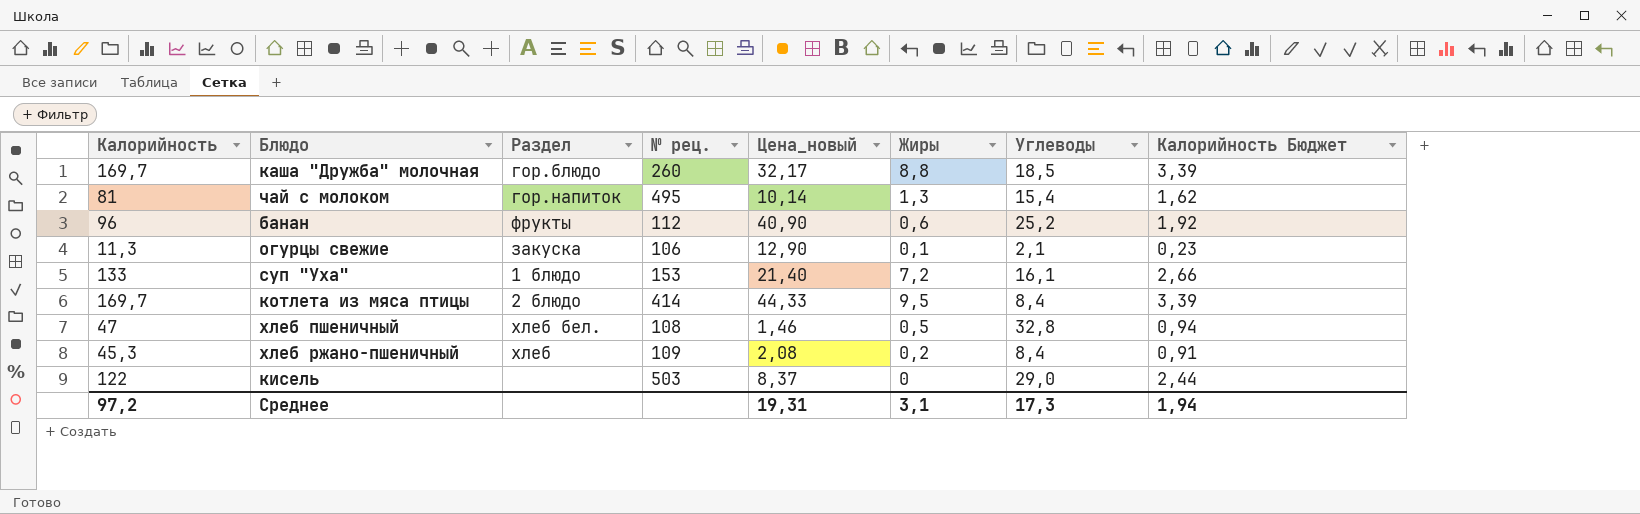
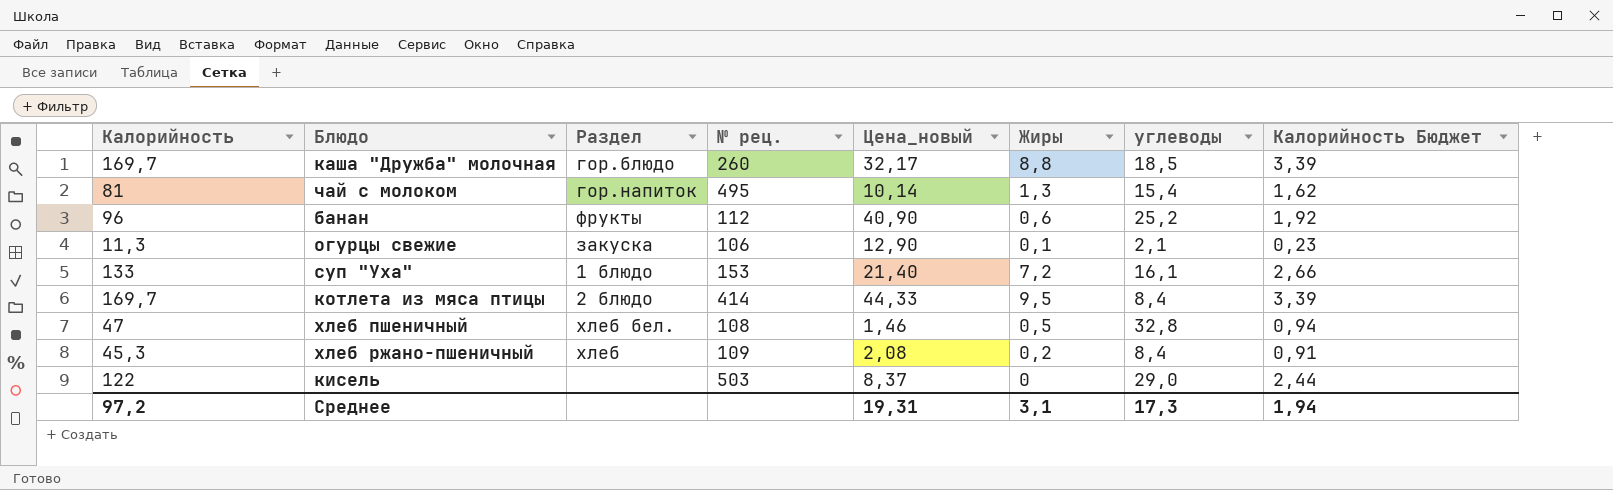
column name: Углеводы -> углеводы

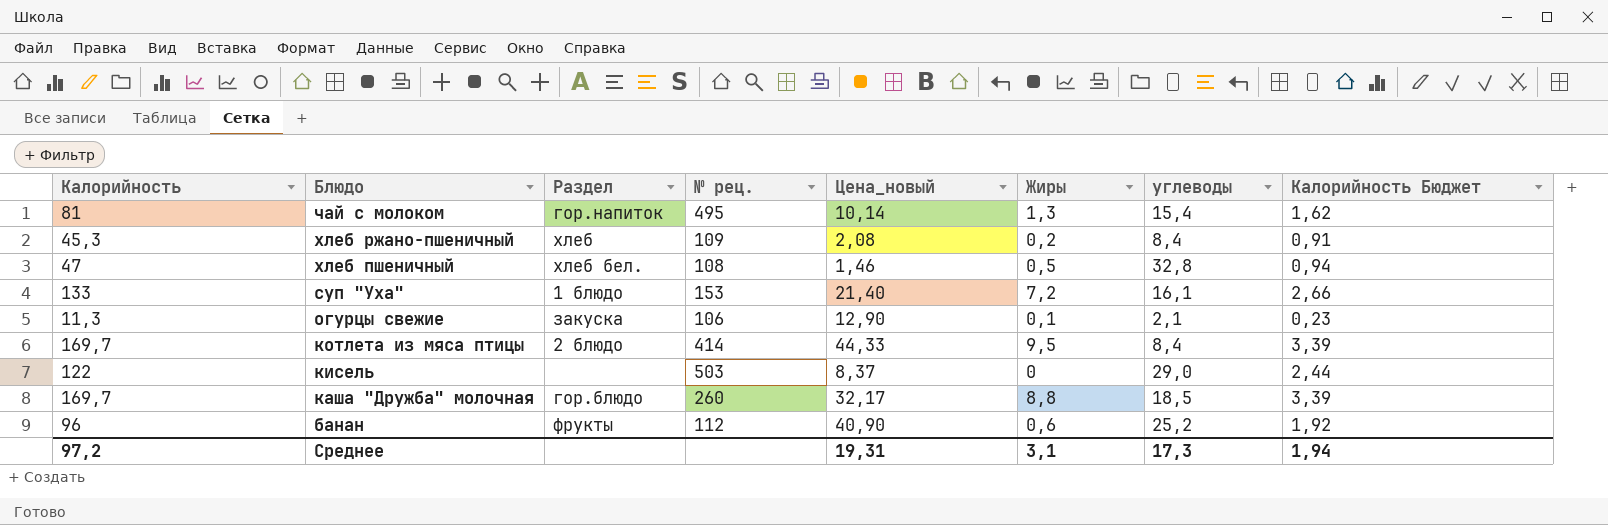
row order: none -> Блюдо descending

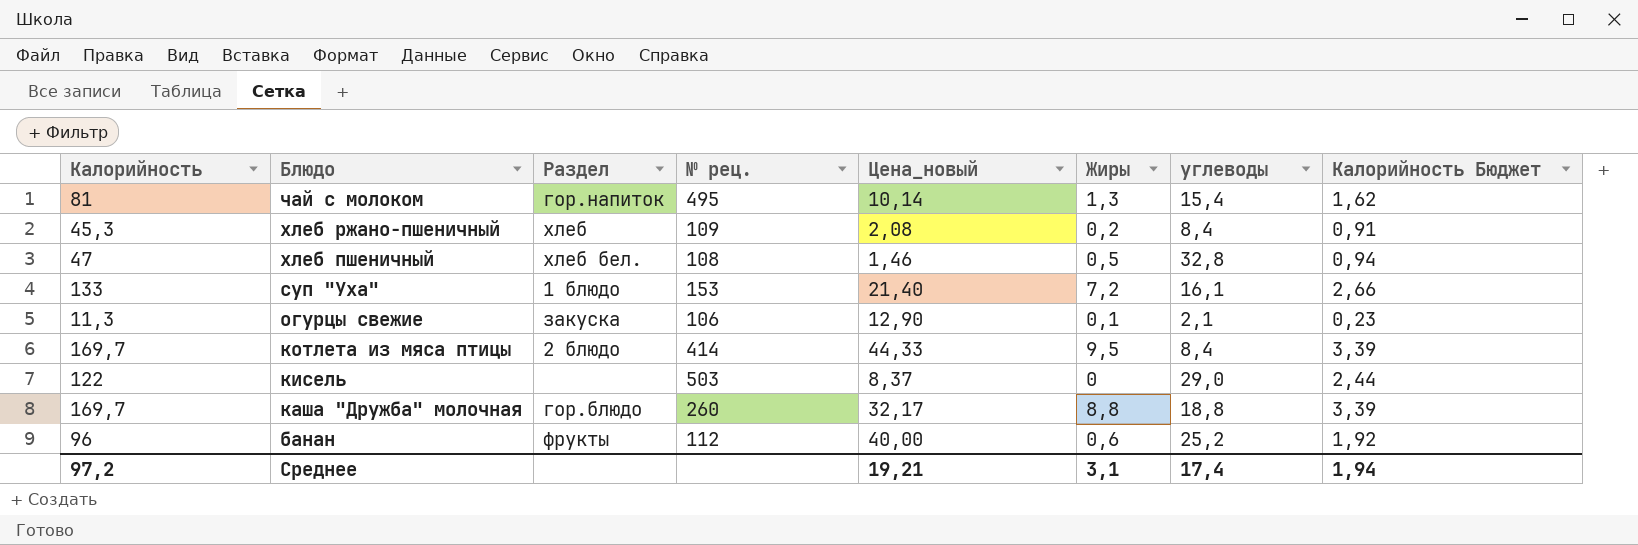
каша "Дружба" молочная | углеводы: 18,5 -> 18,8
банан | Цена_новый: 40,90 -> 40,00
Среднее | Цена_новый: 19,31 -> 19,21
Среднее | углеводы: 17,3 -> 17,4

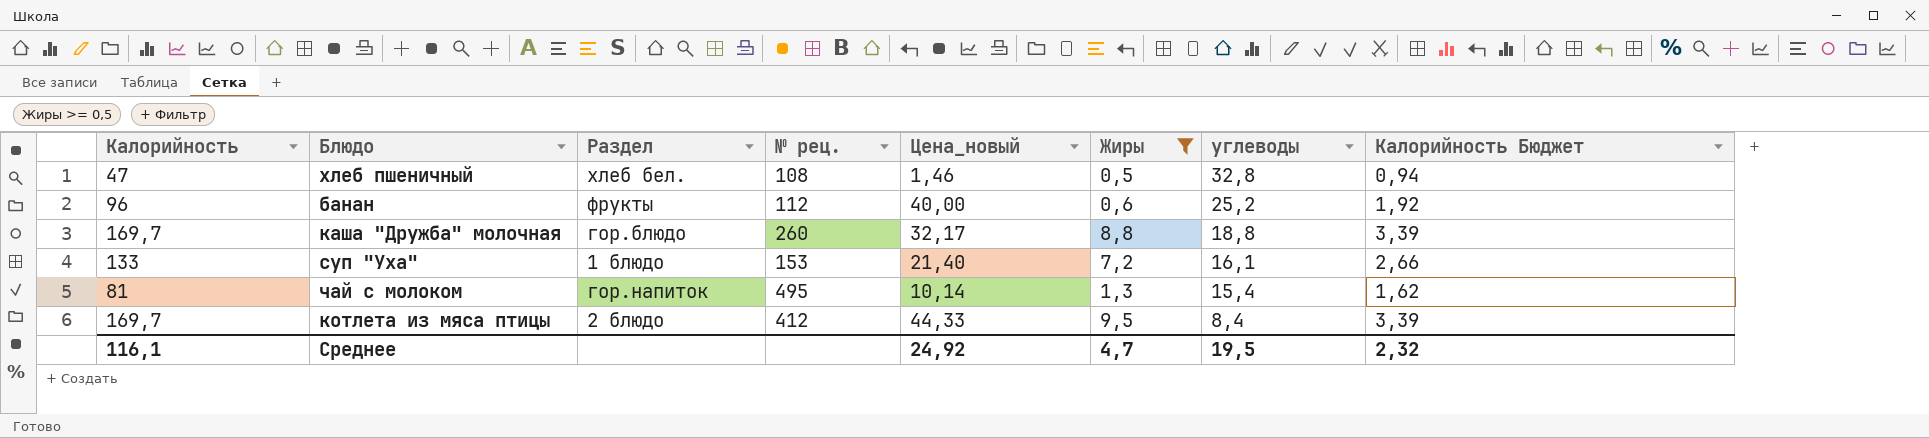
filter: none -> Жиры >= 0,5
row order: Блюдо descending -> углеводы descending
котлета из мяса птицы | № рец.: 414 -> 412
Среднее | Калорийность: 97,2 -> 116,1
Среднее | Цена_новый: 19,21 -> 24,92
Среднее | Жиры: 3,1 -> 4,7
Среднее | углеводы: 17,4 -> 19,5
Среднее | Калорийность Бюджет: 1,94 -> 2,32

